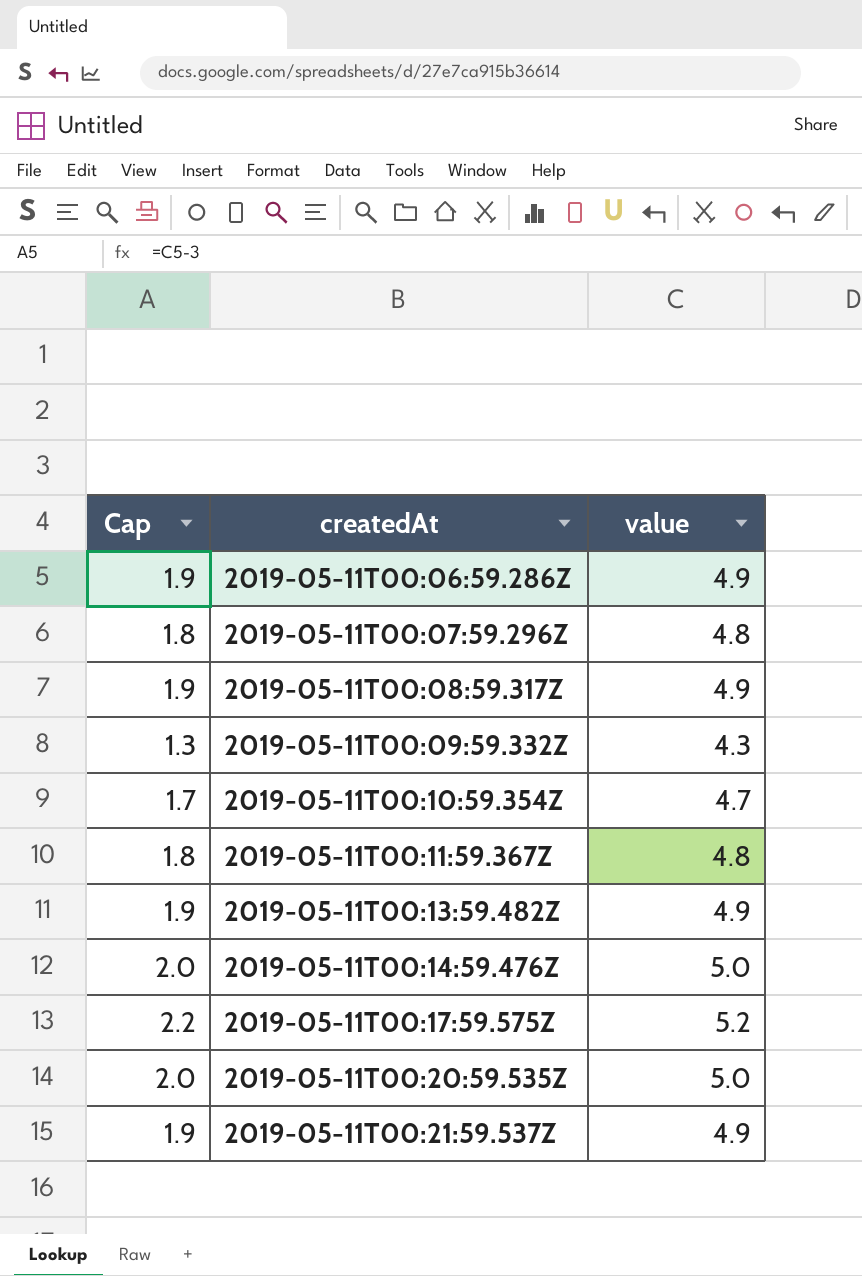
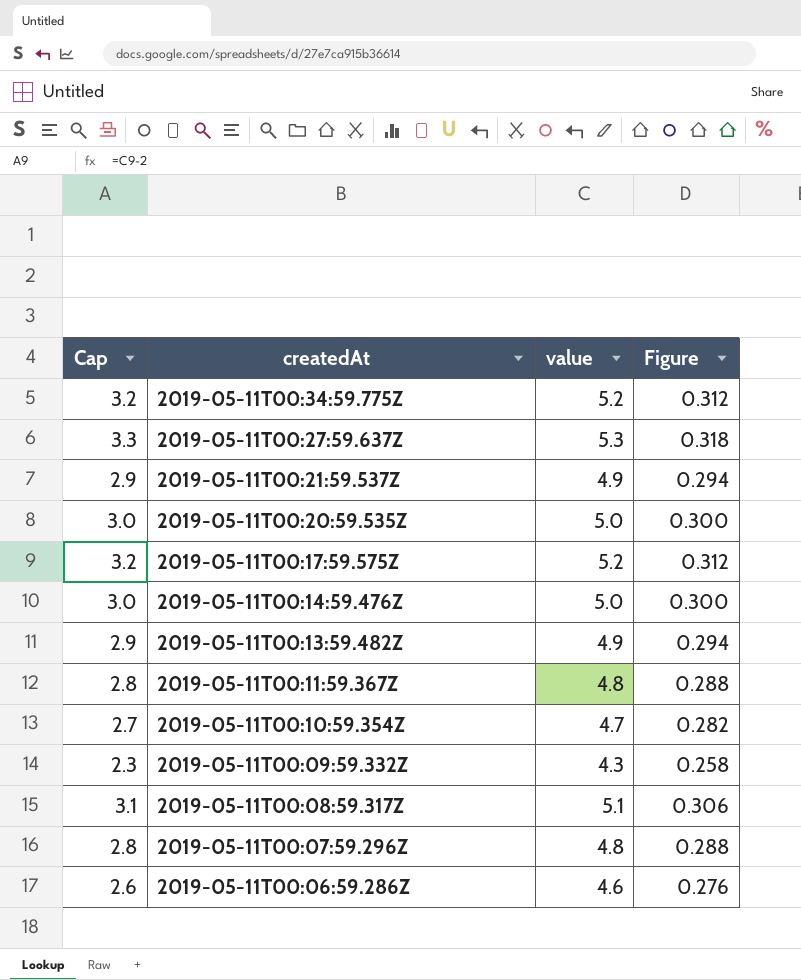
row order: createdAt ascending -> createdAt descending
column Cap | formula: [value] - 3 -> [value] - 2
column Figure | formula: none -> [value] * 0.06
row 2019-05-11T00:34:59.775Z: none -> 3.2 | 5.2 | 0.312
row 2019-05-11T00:27:59.637Z: none -> 3.3 | 5.3 | 0.318
2019-05-11T00:08:59.317Z | value: 4.9 -> 5.1
2019-05-11T00:06:59.286Z | value: 4.9 -> 4.6

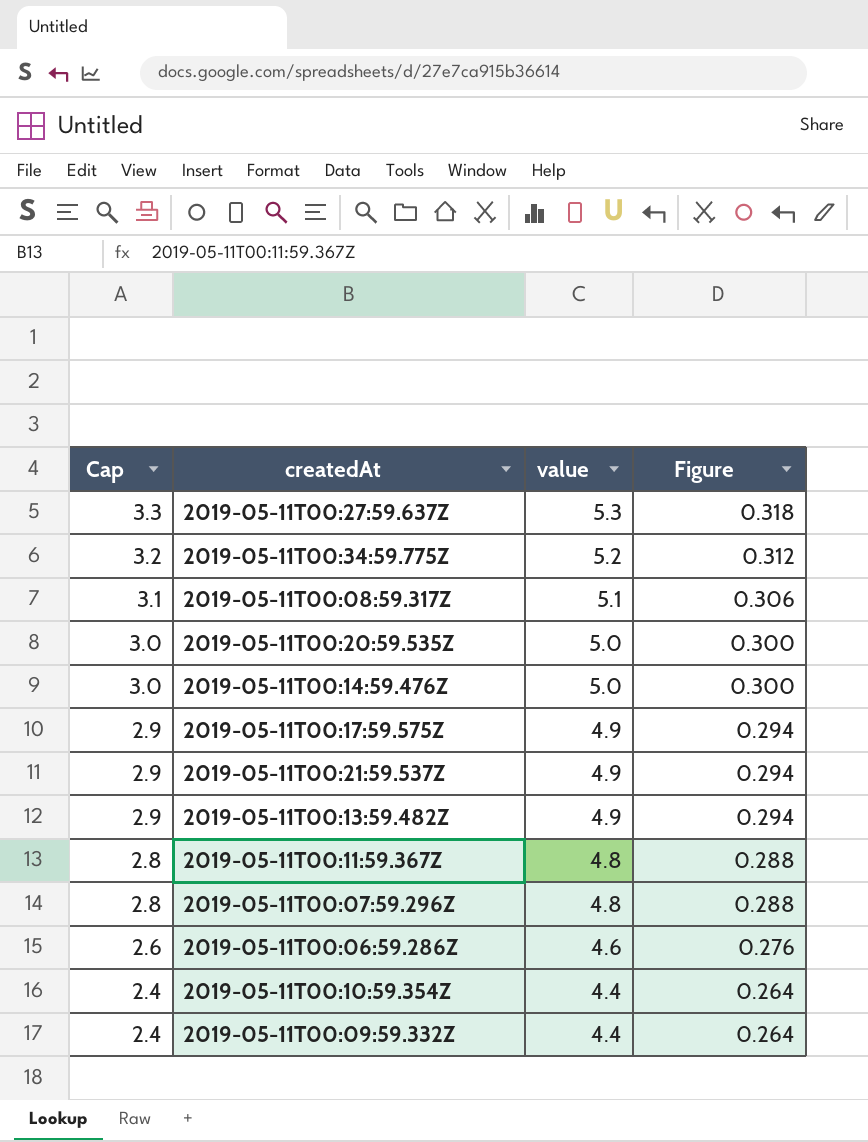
row order: createdAt descending -> Cap descending
2019-05-11T00:17:59.575Z | Cap: 3.2 -> 2.9
2019-05-11T00:17:59.575Z | value: 5.2 -> 4.9
2019-05-11T00:17:59.575Z | Figure: 0.312 -> 0.294
2019-05-11T00:10:59.354Z | Cap: 2.7 -> 2.4
2019-05-11T00:10:59.354Z | value: 4.7 -> 4.4
2019-05-11T00:10:59.354Z | Figure: 0.282 -> 0.264
2019-05-11T00:09:59.332Z | Cap: 2.3 -> 2.4
2019-05-11T00:09:59.332Z | value: 4.3 -> 4.4
2019-05-11T00:09:59.332Z | Figure: 0.258 -> 0.264

